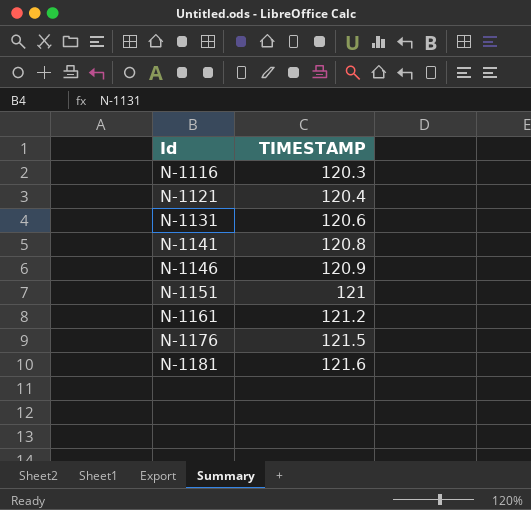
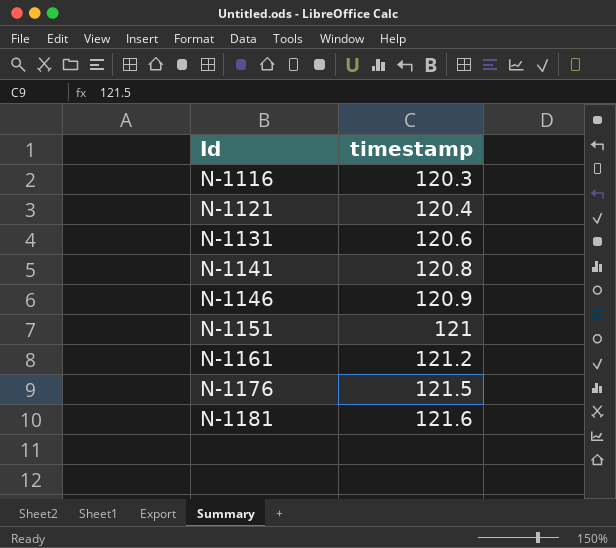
column name: TIMESTAMP -> timestamp

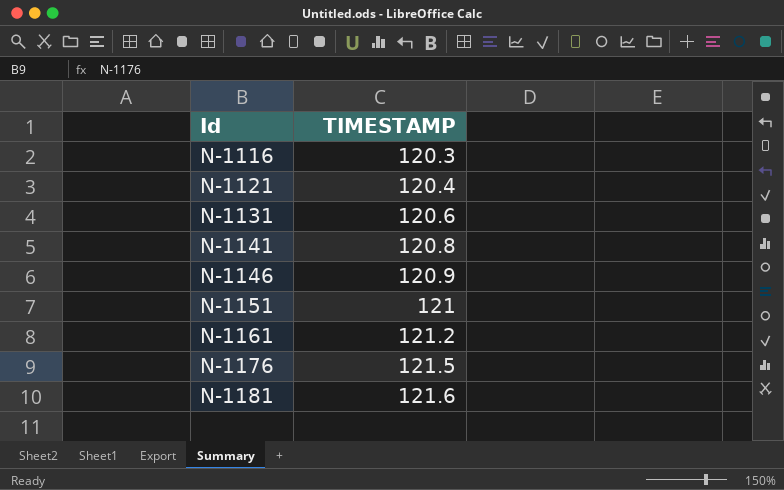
column name: timestamp -> TIMESTAMP

